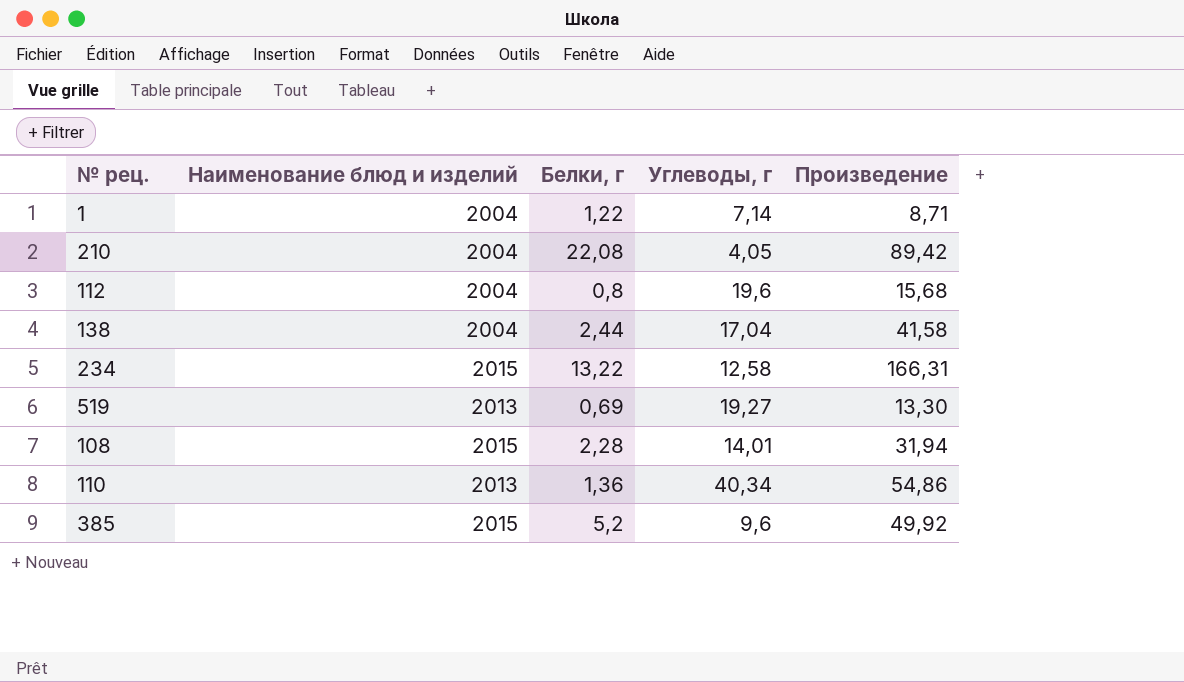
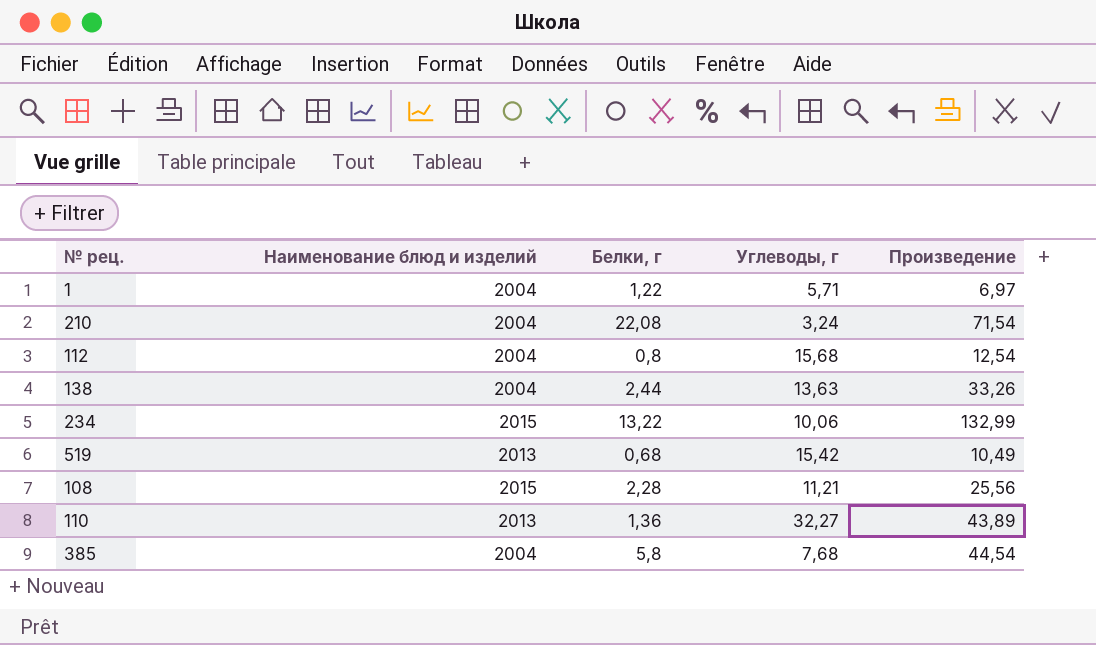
1 | Углеводы, г: 7,14 -> 5,71
1 | Произведение: 8,71 -> 6,97
210 | Углеводы, г: 4,05 -> 3,24
210 | Произведение: 89,42 -> 71,54
112 | Углеводы, г: 19,6 -> 15,68
112 | Произведение: 15,68 -> 12,54
138 | Углеводы, г: 17,04 -> 13,63
138 | Произведение: 41,58 -> 33,26
234 | Углеводы, г: 12,58 -> 10,06
234 | Произведение: 166,31 -> 132,99
519 | Белки, г: 0,69 -> 0,68
519 | Углеводы, г: 19,27 -> 15,42
519 | Произведение: 13,30 -> 10,49
108 | Углеводы, г: 14,01 -> 11,21
108 | Произведение: 31,94 -> 25,56
110 | Углеводы, г: 40,34 -> 32,27
110 | Произведение: 54,86 -> 43,89
385 | Наименование блюд и изделий: 2015 -> 2004
385 | Белки, г: 5,2 -> 5,8
385 | Углеводы, г: 9,6 -> 7,68
385 | Произведение: 49,92 -> 44,54

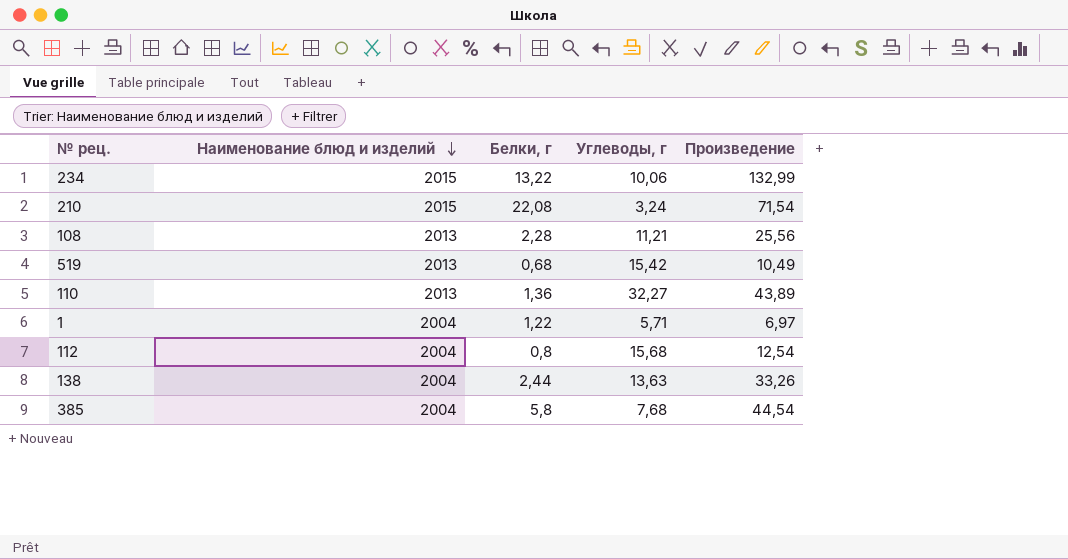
row order: none -> Наименование блюд и изделий descending
210 | Наименование блюд и изделий: 2004 -> 2015
108 | Наименование блюд и изделий: 2015 -> 2013

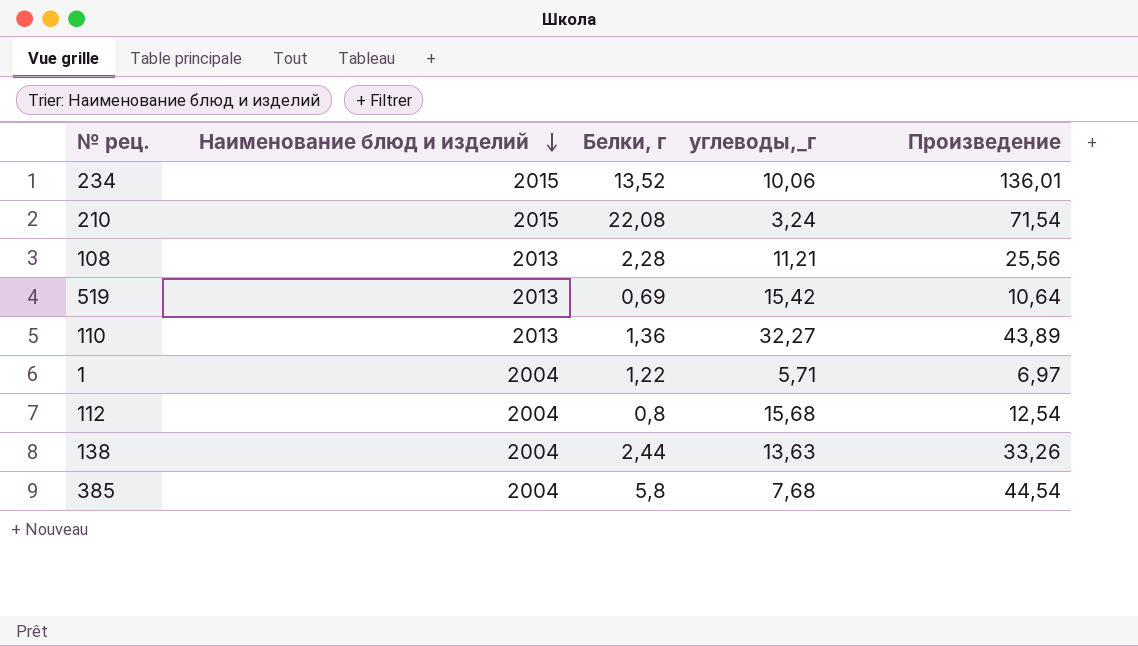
column name: Углеводы, г -> углеводы,_г
234 | Белки, г: 13,22 -> 13,52
234 | Произведение: 132,99 -> 136,01
519 | Белки, г: 0,68 -> 0,69
519 | Произведение: 10,49 -> 10,64

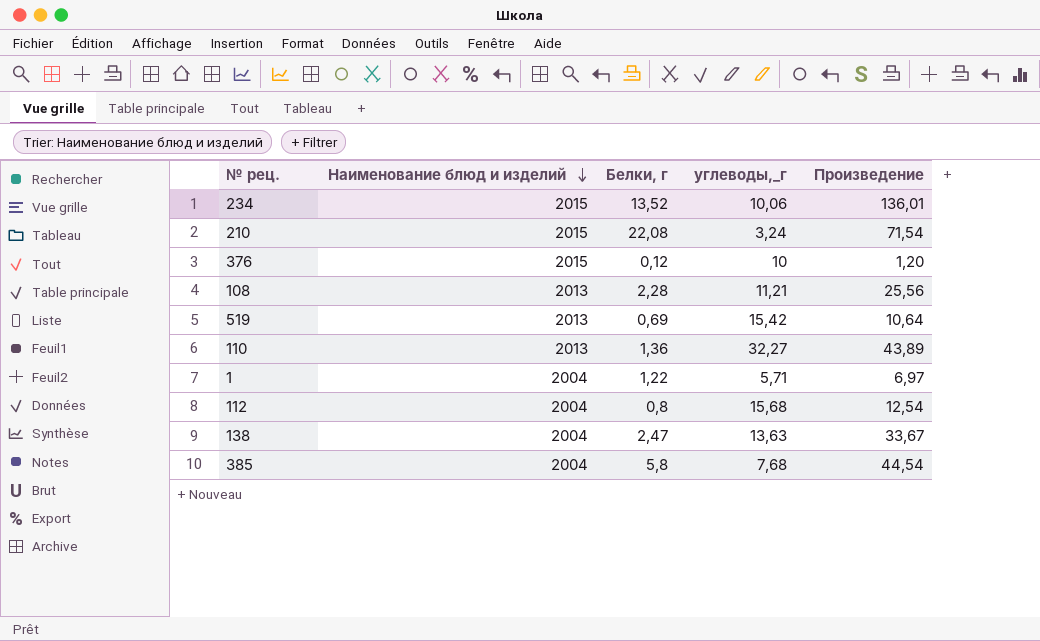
row 376: none -> 2015 | 0,12 | 10 | 1,20
138 | Белки, г: 2,44 -> 2,47
138 | Произведение: 33,26 -> 33,67

